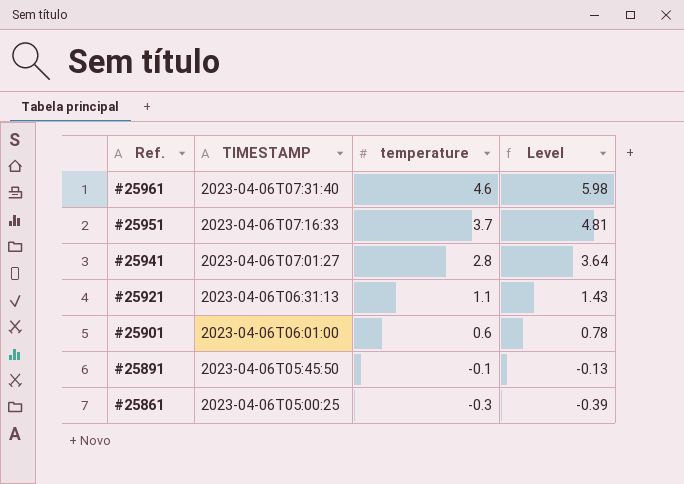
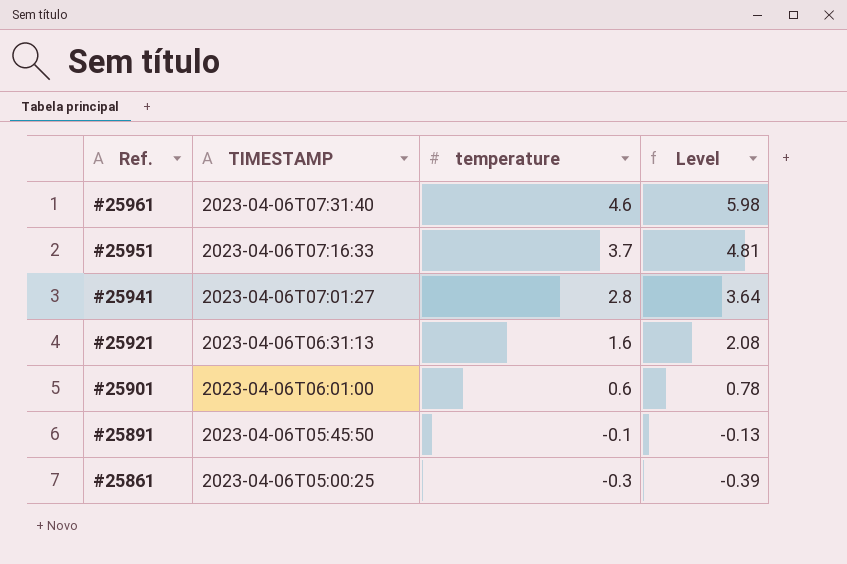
#25921 | temperature: 1.1 -> 1.6
#25921 | Level: 1.43 -> 2.08

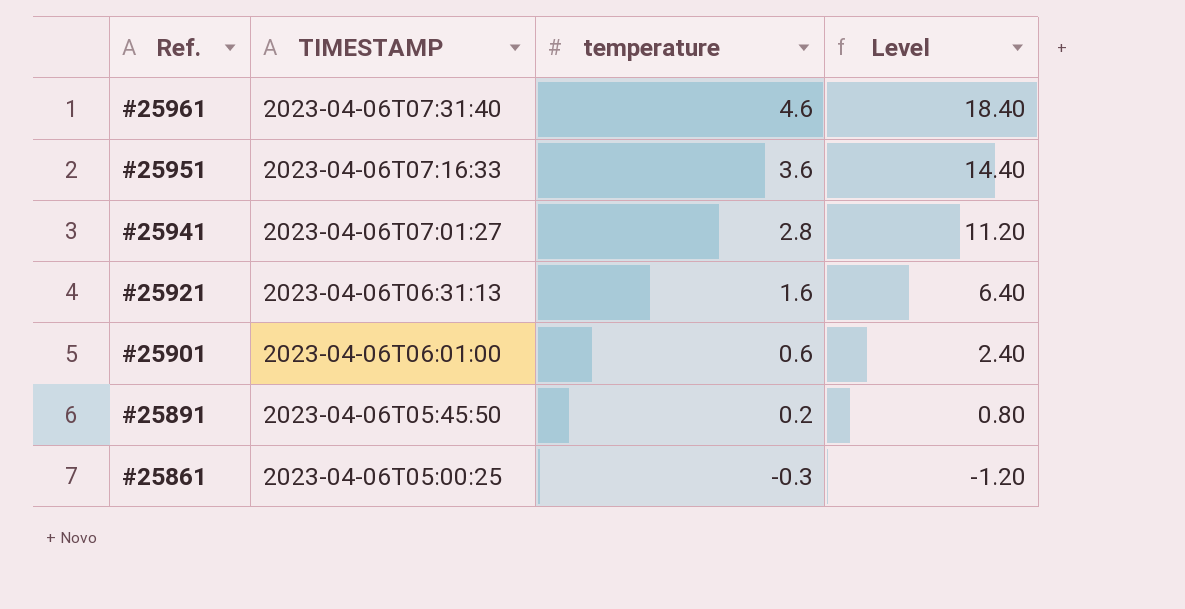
column Level | formula: [temperature] * 1.3 -> [temperature] * 4
#25951 | temperature: 3.7 -> 3.6
#25891 | temperature: -0.1 -> 0.2

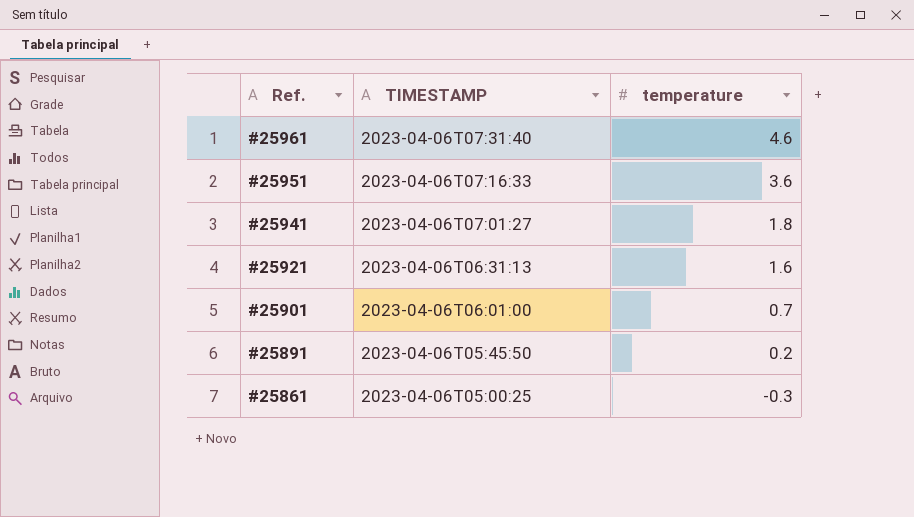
column Level | formula: [temperature] * 4 -> none
#25941 | temperature: 2.8 -> 1.8
#25901 | temperature: 0.6 -> 0.7

